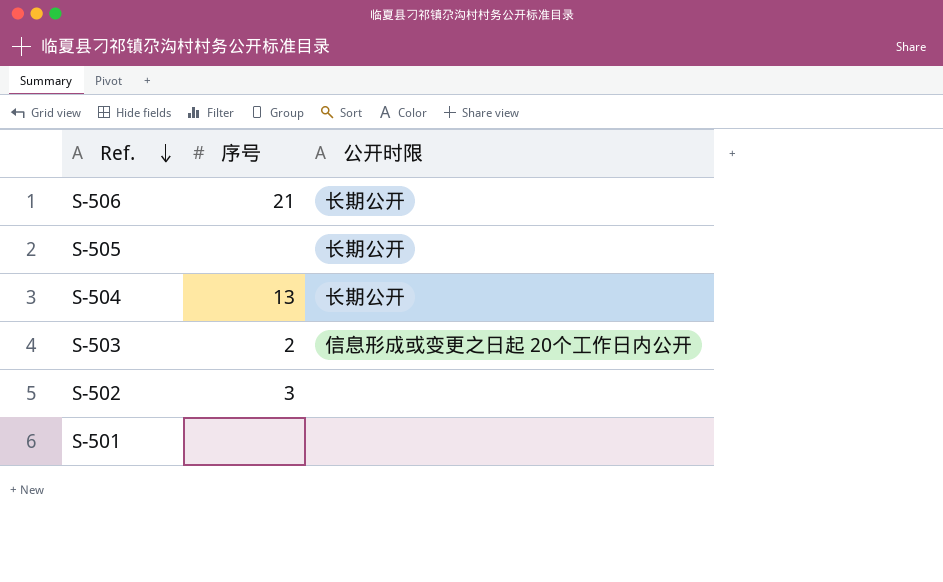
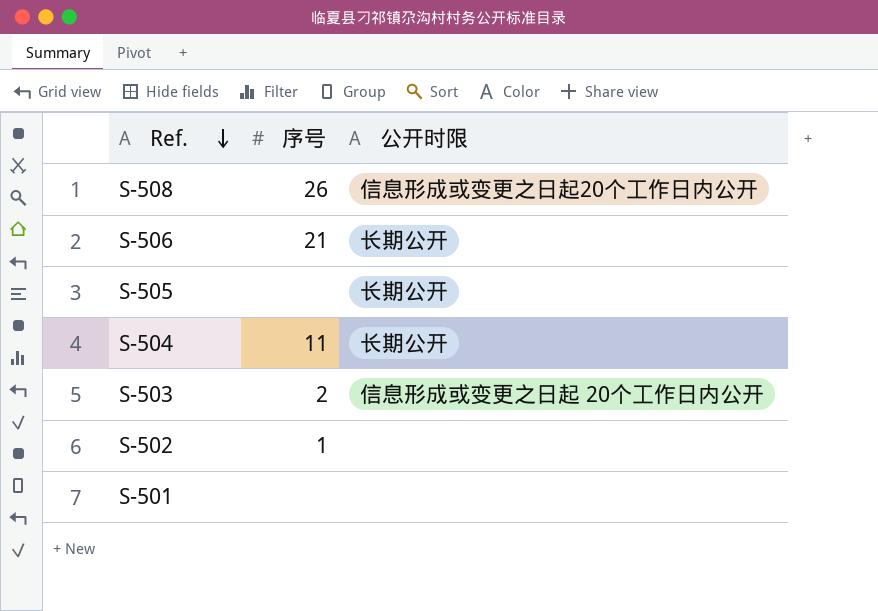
row S-508: none -> 26 | 信息形成或变更之日起20个工作日内公开
S-504 | 序号: 13 -> 11
S-502 | 序号: 3 -> 1

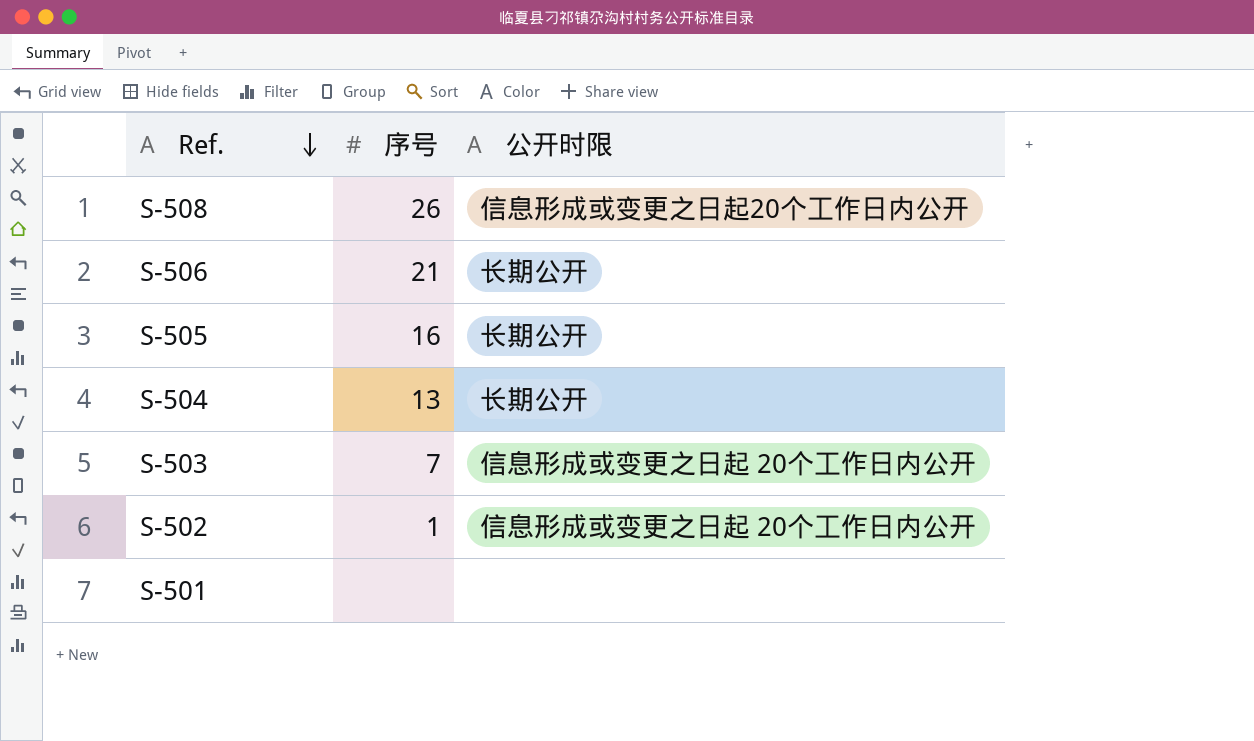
S-505 | 序号: none -> 16
S-504 | 序号: 11 -> 13
S-503 | 序号: 2 -> 7
S-502 | 公开时限: none -> 信息形成或变更之日起 20个工作日内公开

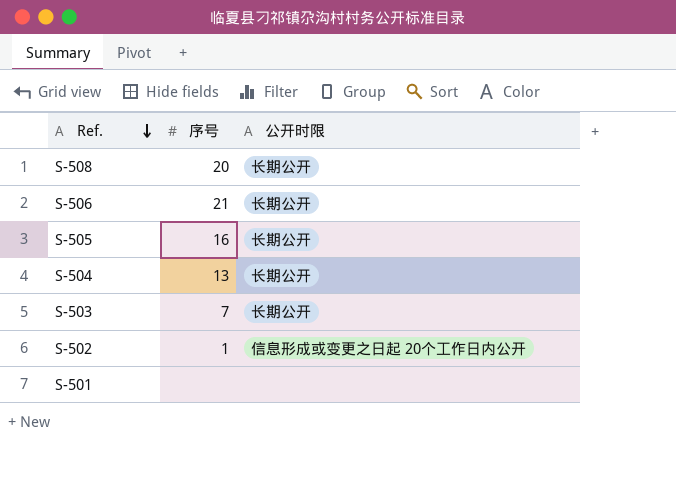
S-508 | 序号: 26 -> 20
S-508 | 公开时限: 信息形成或变更之日起20个工作日内公开 -> 长期公开
S-503 | 公开时限: 信息形成或变更之日起 20个工作日内公开 -> 长期公开

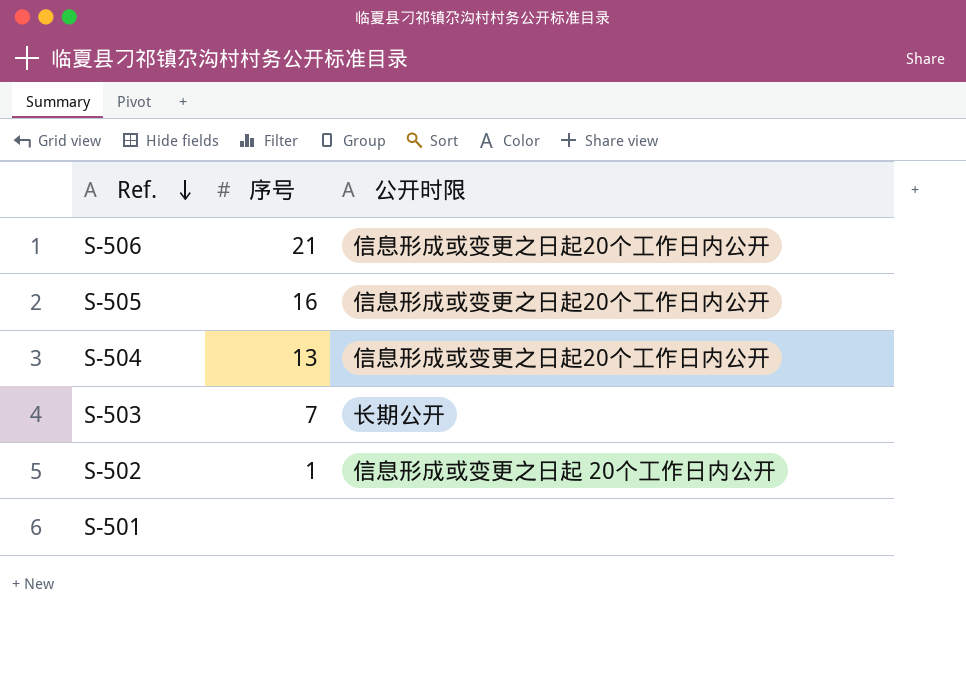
row S-508: 20 | 长期公开 -> none
S-506 | 公开时限: 长期公开 -> 信息形成或变更之日起20个工作日内公开
S-505 | 公开时限: 长期公开 -> 信息形成或变更之日起20个工作日内公开
S-504 | 公开时限: 长期公开 -> 信息形成或变更之日起20个工作日内公开

